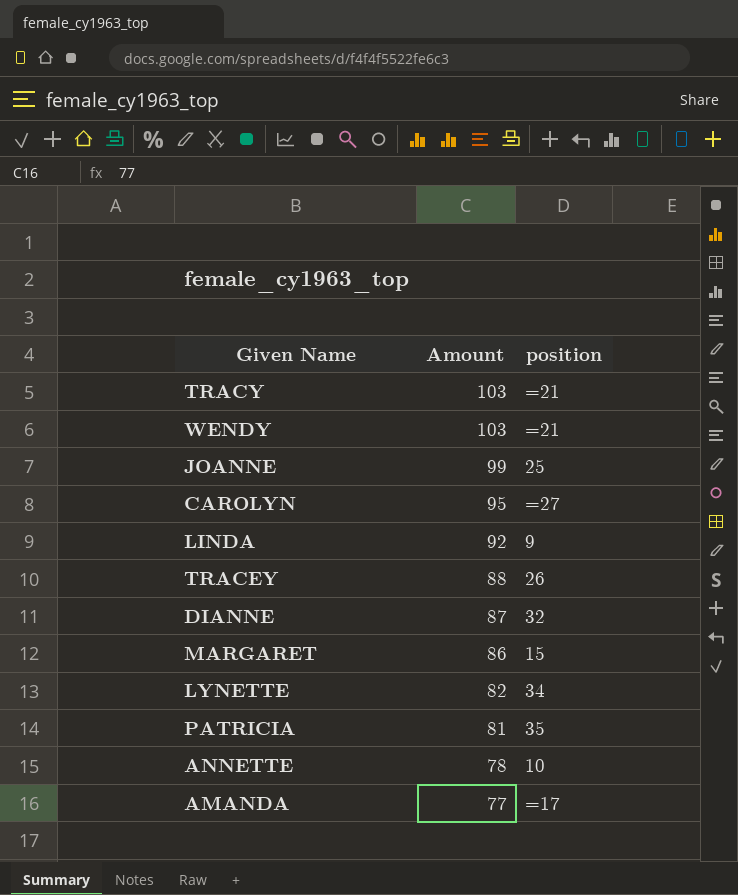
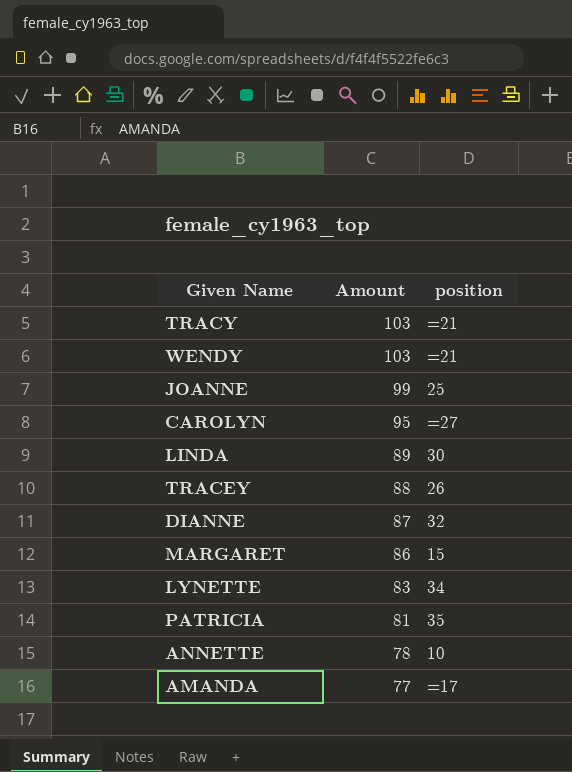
LINDA | Amount: 92 -> 89
LINDA | position: 9 -> 30
LYNETTE | Amount: 82 -> 83

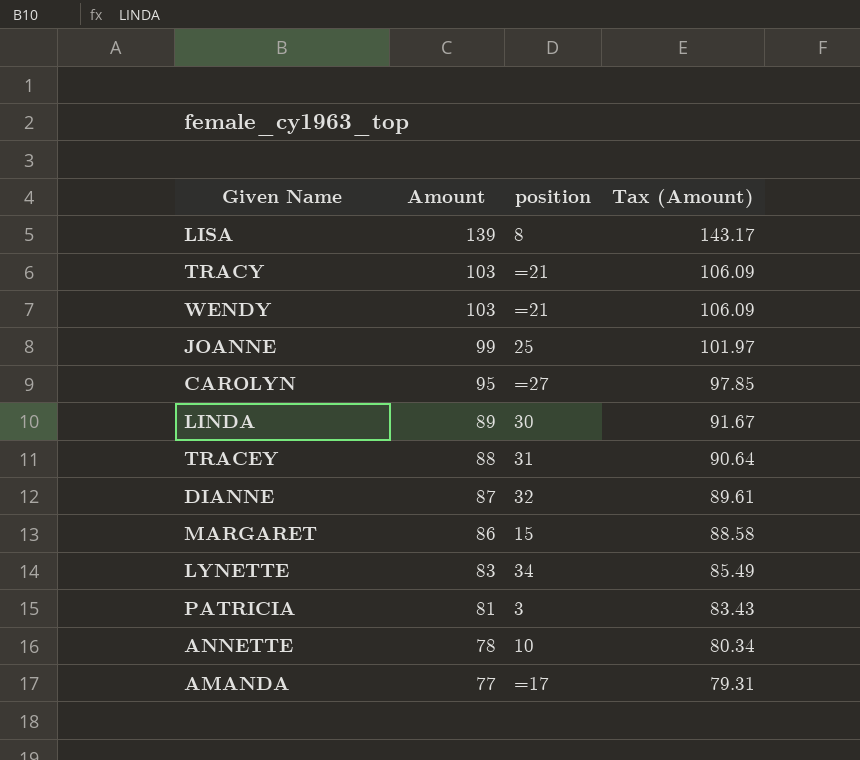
column Tax (Amount) | formula: none -> [Amount] * 1.03
row LISA: none -> 139 | 8 | 143.17
TRACEY | position: 26 -> 31
PATRICIA | position: 35 -> 3

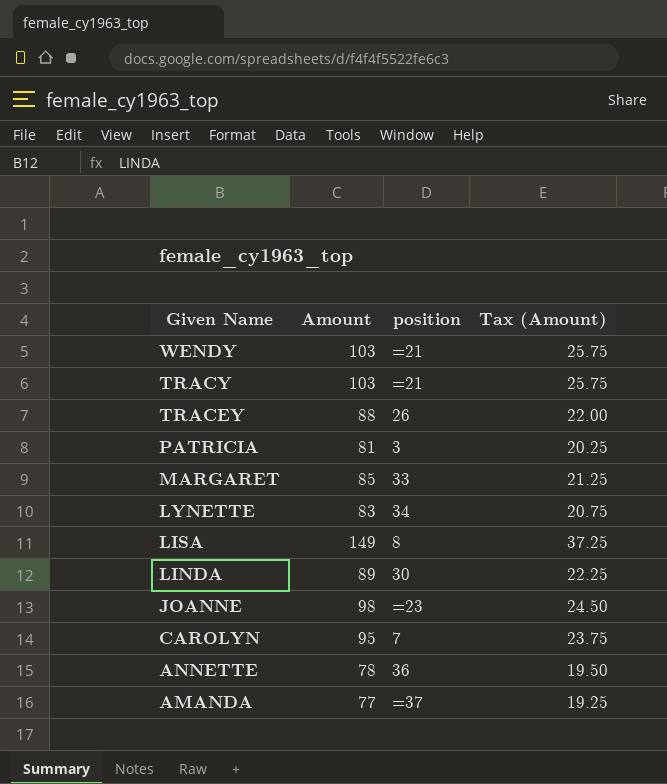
row order: Amount descending -> Given Name descending
column Tax (Amount) | formula: [Amount] * 1.03 -> [Amount] * 0.25
row DIANNE: 87 | 32 | 89.61 -> none
TRACEY | position: 31 -> 26
MARGARET | Amount: 86 -> 85
MARGARET | position: 15 -> 33
LISA | Amount: 139 -> 149
JOANNE | Amount: 99 -> 98
JOANNE | position: 25 -> =23
CAROLYN | position: =27 -> 7
ANNETTE | position: 10 -> 36
AMANDA | position: =17 -> =37

